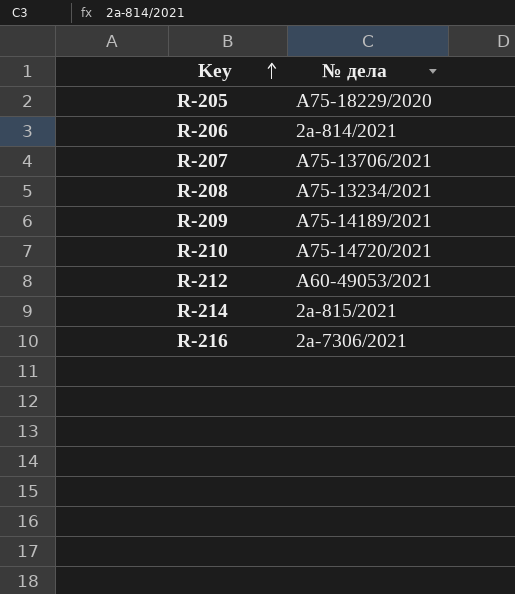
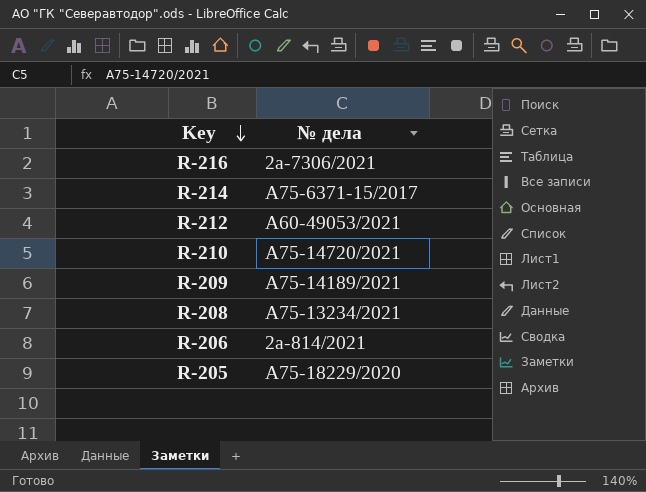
row order: Key ascending -> Key descending
row R-207: А75-13706/2021 -> none
R-214 | № дела: 2а-815/2021 -> А75-6371-15/2017

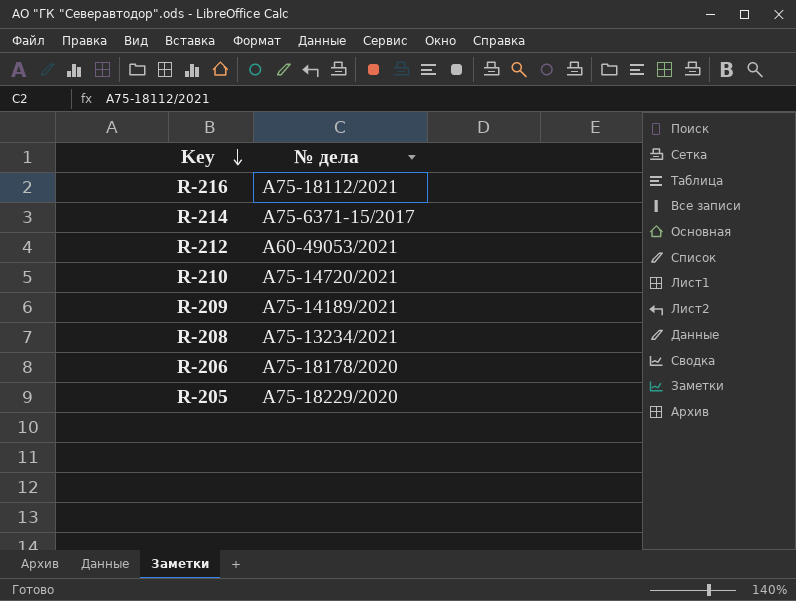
R-216 | № дела: 2а-7306/2021 -> А75-18112/2021
R-206 | № дела: 2а-814/2021 -> А75-18178/2020

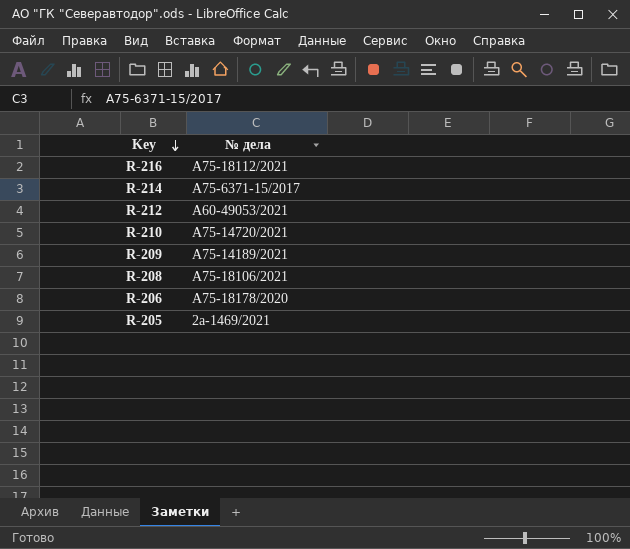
R-208 | № дела: А75-13234/2021 -> А75-18106/2021
R-205 | № дела: А75-18229/2020 -> 2а-1469/2021

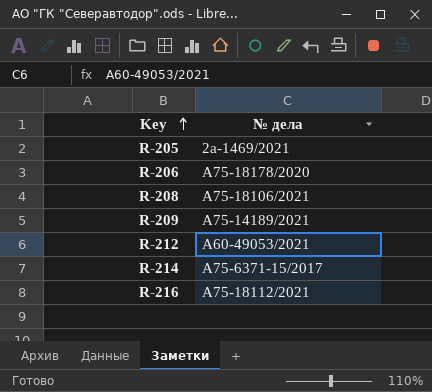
row order: Key descending -> Key ascending
row R-210: А75-14720/2021 -> none

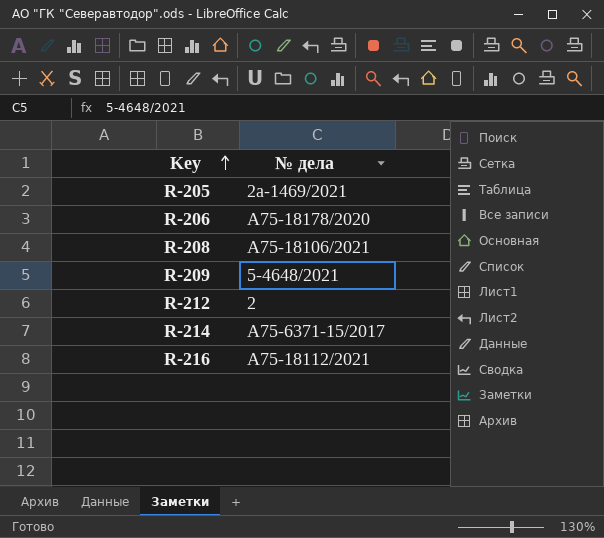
R-209 | № дела: А75-14189/2021 -> 5-4648/2021
R-212 | № дела: А60-49053/2021 -> 2

